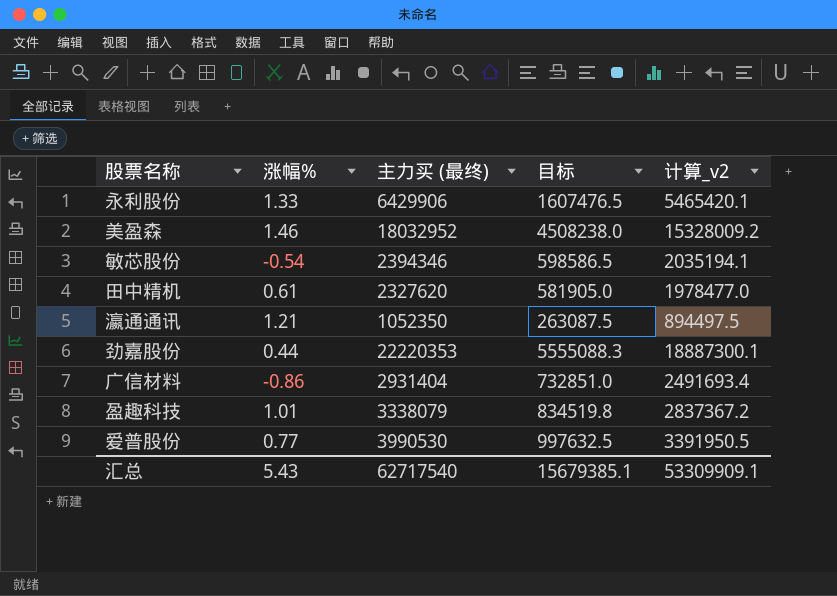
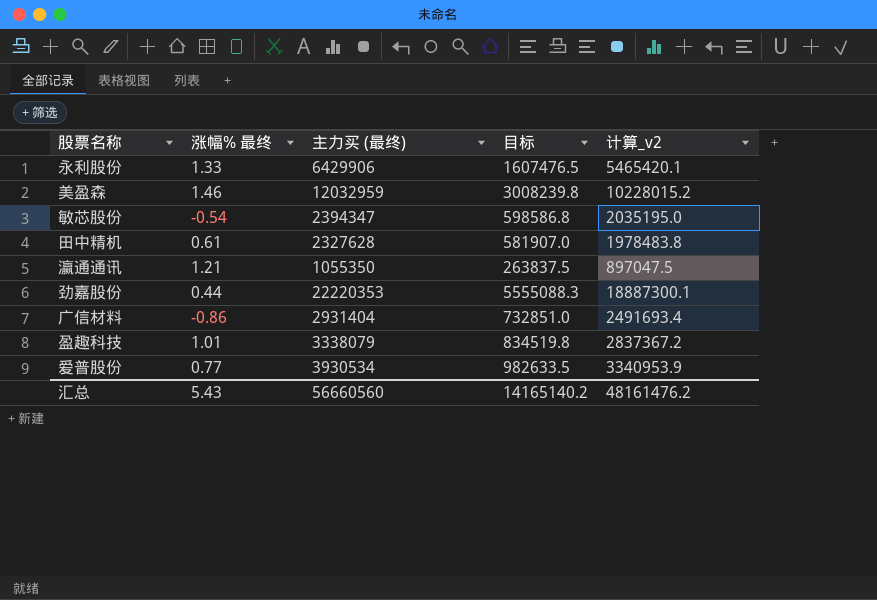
column name: 涨幅% -> 涨幅% 最终
美盈森 | 主力买 (最终): 18032952 -> 12032959
美盈森 | 目标: 4508238.0 -> 3008239.8
美盈森 | 计算_v2: 15328009.2 -> 10228015.2
敏芯股份 | 主力买 (最终): 2394346 -> 2394347
敏芯股份 | 目标: 598586.5 -> 598586.8
敏芯股份 | 计算_v2: 2035194.1 -> 2035195.0
田中精机 | 主力买 (最终): 2327620 -> 2327628
田中精机 | 目标: 581905.0 -> 581907.0
田中精机 | 计算_v2: 1978477.0 -> 1978483.8
瀛通通讯 | 主力买 (最终): 1052350 -> 1055350
瀛通通讯 | 目标: 263087.5 -> 263837.5
瀛通通讯 | 计算_v2: 894497.5 -> 897047.5
爱普股份 | 主力买 (最终): 3990530 -> 3930534
爱普股份 | 目标: 997632.5 -> 982633.5
爱普股份 | 计算_v2: 3391950.5 -> 3340953.9
汇总 | 主力买 (最终): 62717540 -> 56660560
汇总 | 目标: 15679385.1 -> 14165140.2
汇总 | 计算_v2: 53309909.1 -> 48161476.2

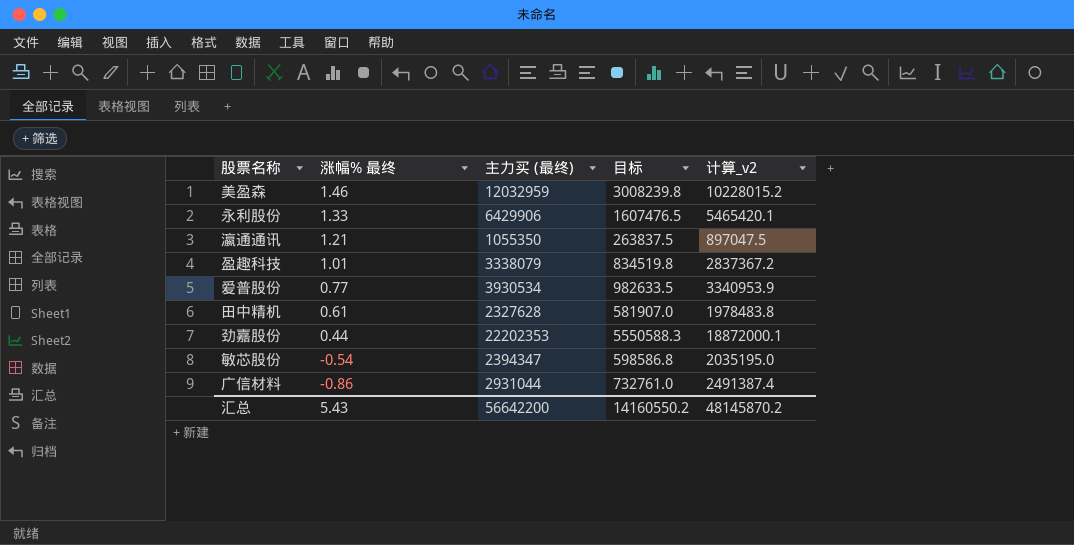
row order: none -> 涨幅% 最终 descending
劲嘉股份 | 主力买 (最终): 22220353 -> 22202353
劲嘉股份 | 目标: 5555088.3 -> 5550588.3
劲嘉股份 | 计算_v2: 18887300.1 -> 18872000.1
广信材料 | 主力买 (最终): 2931404 -> 2931044
广信材料 | 目标: 732851.0 -> 732761.0
广信材料 | 计算_v2: 2491693.4 -> 2491387.4
汇总 | 主力买 (最终): 56660560 -> 56642200
汇总 | 目标: 14165140.2 -> 14160550.2
汇总 | 计算_v2: 48161476.2 -> 48145870.2

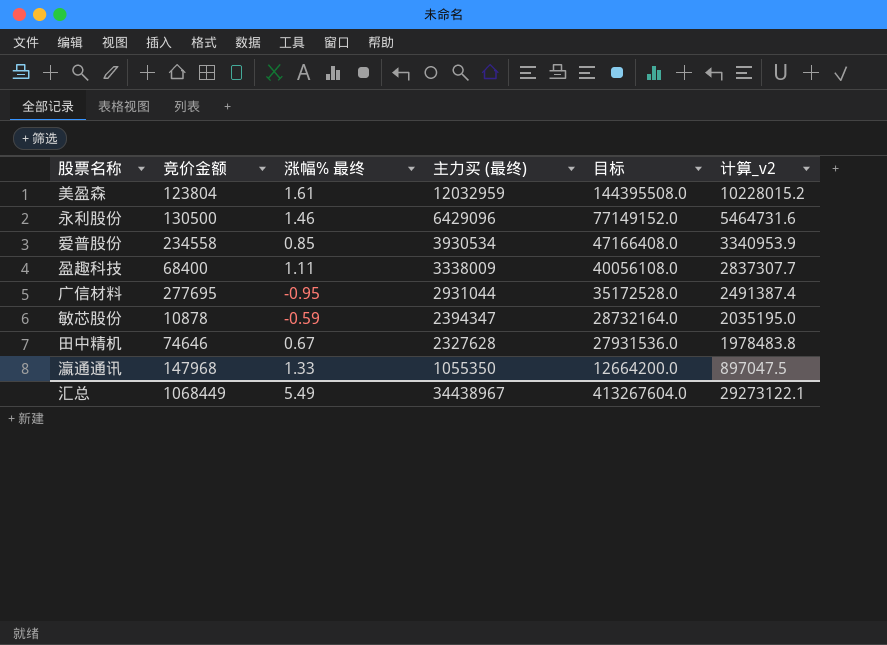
row order: 涨幅% 最终 descending -> 主力买 (最终) descending
column 竞价金额 | position: none -> 2
column 目标 | formula: [主力买 (最终)] * 0.25 -> [主力买 (最终)] * 12
row 劲嘉股份: 0.44 | 22202353 | 5550588.3 | 18872000.1 -> none
美盈森 | 涨幅% 最终: 1.46 -> 1.61
永利股份 | 涨幅% 最终: 1.33 -> 1.46
永利股份 | 主力买 (最终): 6429906 -> 6429096
永利股份 | 计算_v2: 5465420.1 -> 5464731.6
爱普股份 | 涨幅% 最终: 0.77 -> 0.85
盈趣科技 | 涨幅% 最终: 1.01 -> 1.11
盈趣科技 | 主力买 (最终): 3338079 -> 3338009
盈趣科技 | 计算_v2: 2837367.2 -> 2837307.7
广信材料 | 涨幅% 最终: -0.86 -> -0.95
敏芯股份 | 涨幅% 最终: -0.54 -> -0.59
田中精机 | 涨幅% 最终: 0.61 -> 0.67
瀛通通讯 | 涨幅% 最终: 1.21 -> 1.33
汇总 | 涨幅% 最终: 5.43 -> 5.49
汇总 | 主力买 (最终): 56642200 -> 34438967
汇总 | 目标: 14160550.2 -> 413267604.0
汇总 | 计算_v2: 48145870.2 -> 29273122.1

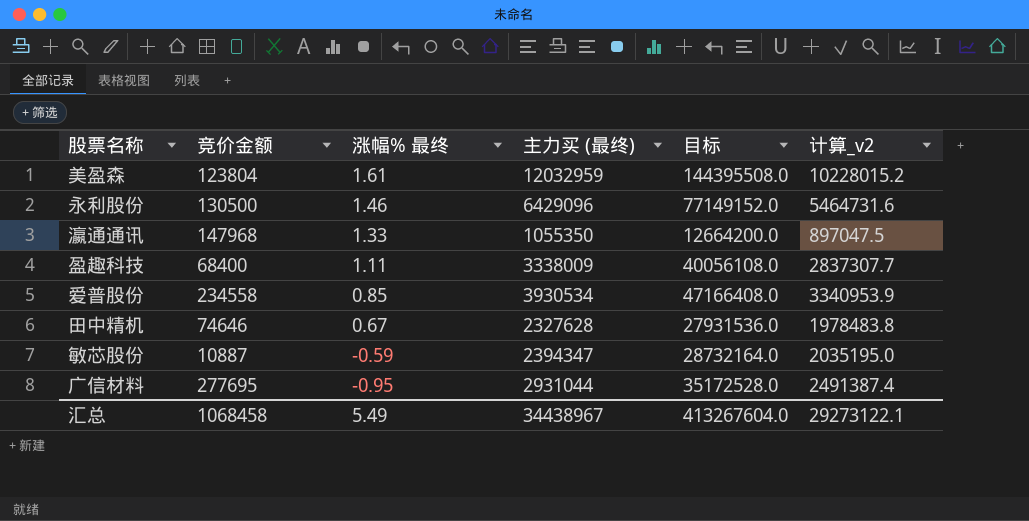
row order: 主力买 (最终) descending -> 涨幅% 最终 descending
敏芯股份 | 竞价金额: 10878 -> 10887
汇总 | 竞价金额: 1068449 -> 1068458

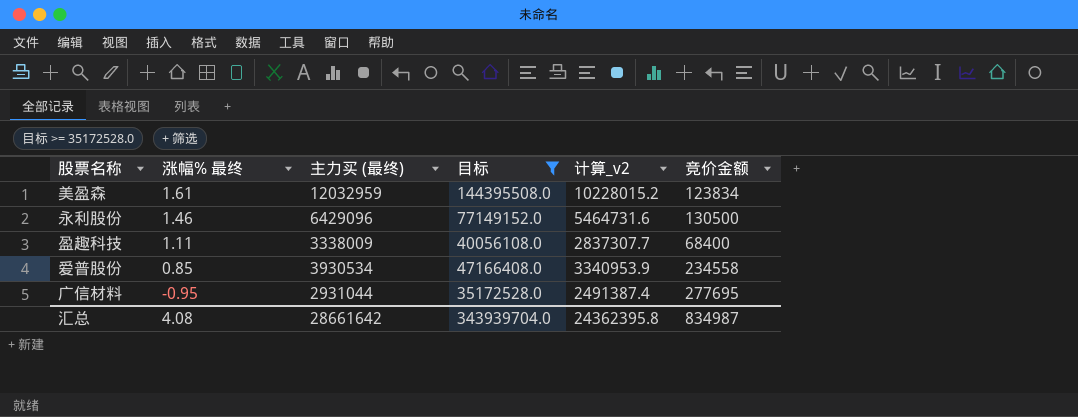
filter: none -> 目标 >= 35172528.0
column 竞价金额 | position: 2 -> 6
美盈森 | 竞价金额: 123804 -> 123834
汇总 | 涨幅% 最终: 5.49 -> 4.08
汇总 | 主力买 (最终): 34438967 -> 28661642
汇总 | 目标: 413267604.0 -> 343939704.0
汇总 | 计算_v2: 29273122.1 -> 24362395.8
汇总 | 竞价金额: 1068458 -> 834987

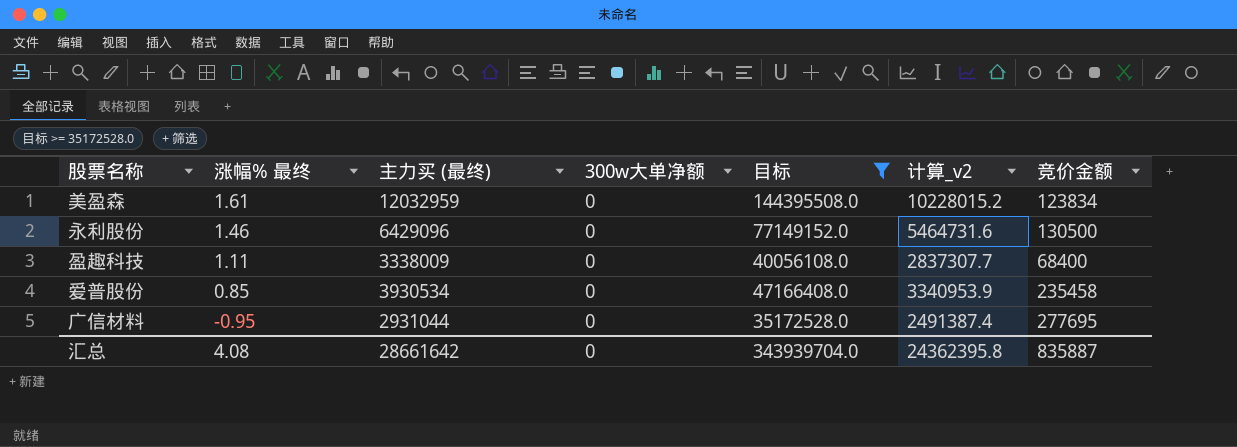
column 300w大单净额 | position: none -> 4
爱普股份 | 竞价金额: 234558 -> 235458
汇总 | 竞价金额: 834987 -> 835887

